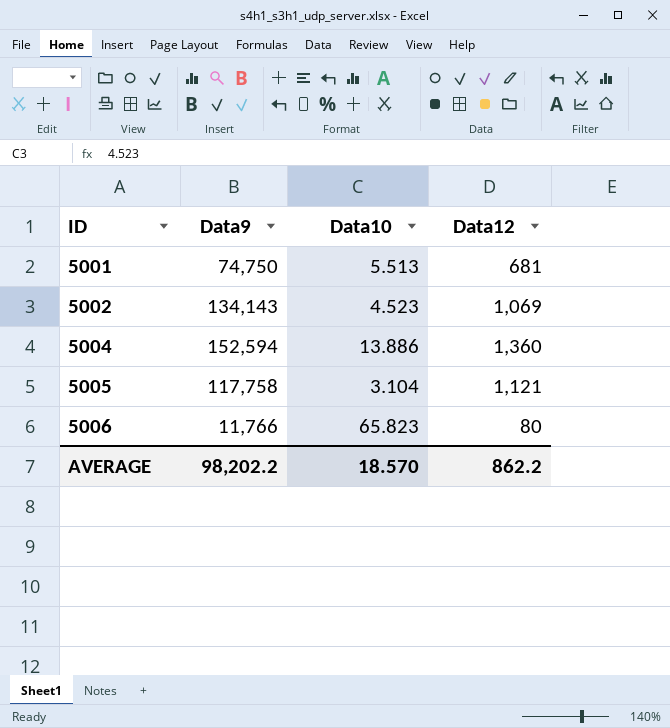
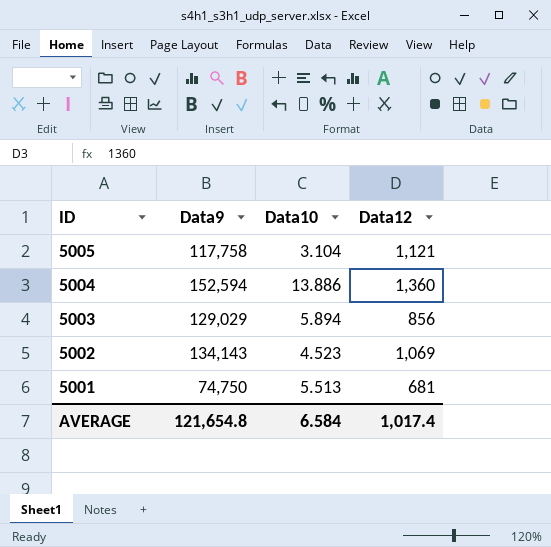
row order: ID ascending -> ID descending
row 5006: 11,766 | 65.823 | 80 -> none
row 5003: none -> 129,029 | 5.894 | 856
AVERAGE | Data9: 98,202.2 -> 121,654.8
AVERAGE | Data10: 18.570 -> 6.584
AVERAGE | Data12: 862.2 -> 1,017.4

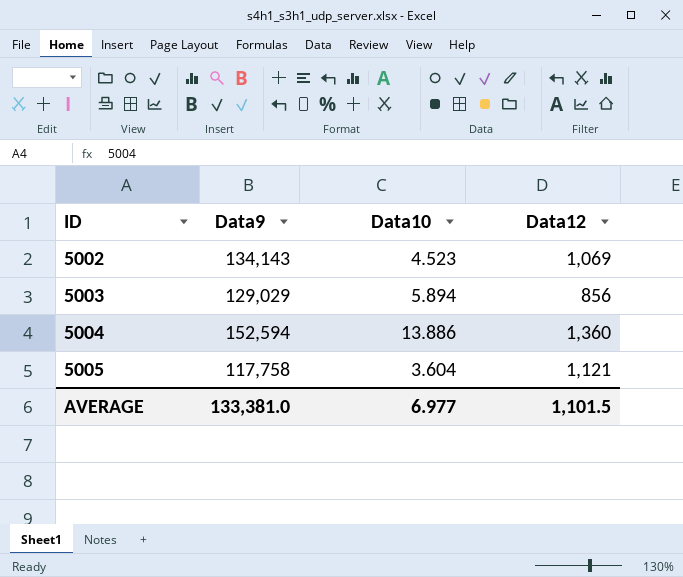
row order: ID descending -> ID ascending
row 5001: 74,750 | 5.513 | 681 -> none
5005 | Data10: 3.104 -> 3.604
AVERAGE | Data9: 121,654.8 -> 133,381.0
AVERAGE | Data10: 6.584 -> 6.977
AVERAGE | Data12: 1,017.4 -> 1,101.5

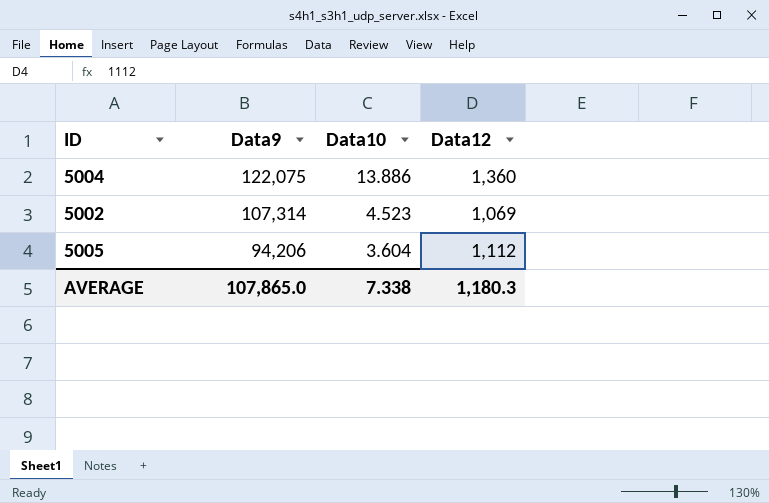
row order: ID ascending -> Data9 descending
row 5003: 129,029 | 5.894 | 856 -> none
5004 | Data9: 152,594 -> 122,075
5002 | Data9: 134,143 -> 107,314
5005 | Data9: 117,758 -> 94,206
5005 | Data12: 1,121 -> 1,112
AVERAGE | Data9: 133,381.0 -> 107,865.0
AVERAGE | Data10: 6.977 -> 7.338
AVERAGE | Data12: 1,101.5 -> 1,180.3

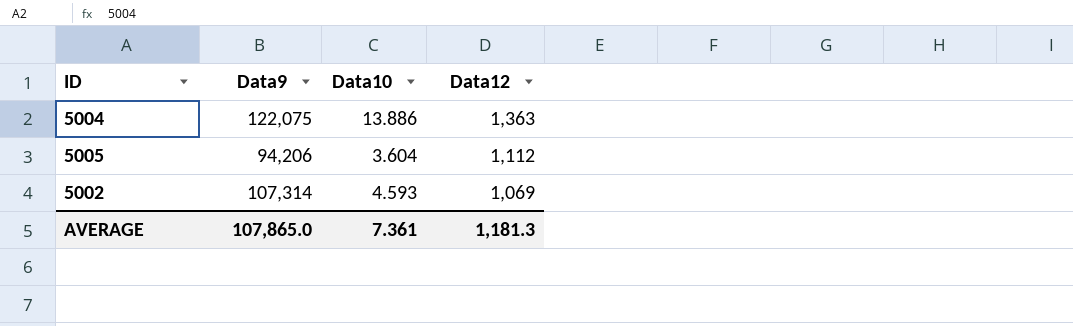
row order: Data9 descending -> Data12 descending
5004 | Data12: 1,360 -> 1,363
5002 | Data10: 4.523 -> 4.593
AVERAGE | Data10: 7.338 -> 7.361
AVERAGE | Data12: 1,180.3 -> 1,181.3

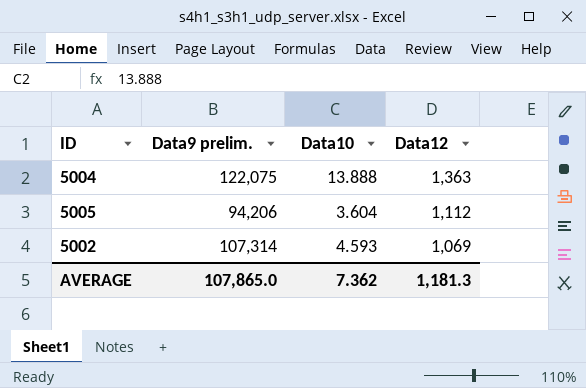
column name: Data9 -> Data9 prelim.
5004 | Data10: 13.886 -> 13.888
AVERAGE | Data10: 7.361 -> 7.362

